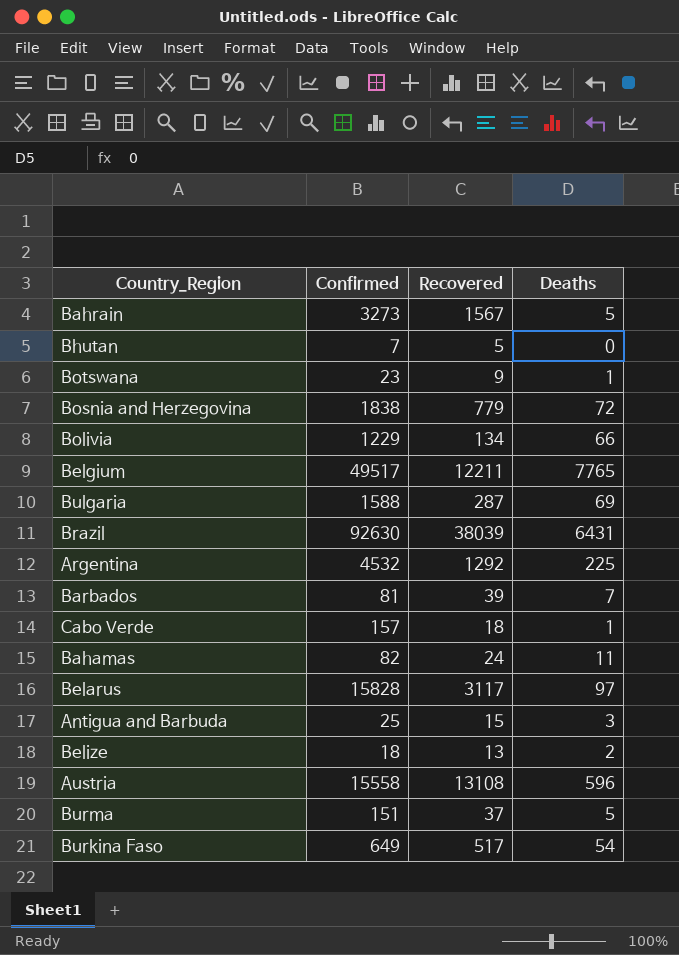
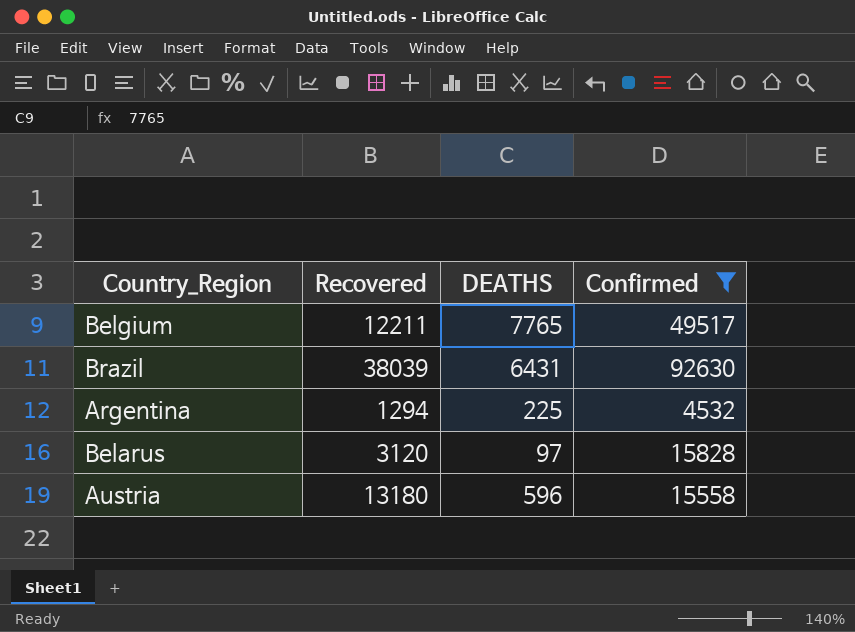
filter: none -> Confirmed >= 4532
column name: Deaths -> DEATHS
column Confirmed | position: 2 -> 4
Argentina | Recovered: 1292 -> 1294
Belarus | Recovered: 3117 -> 3120
Austria | Recovered: 13108 -> 13180

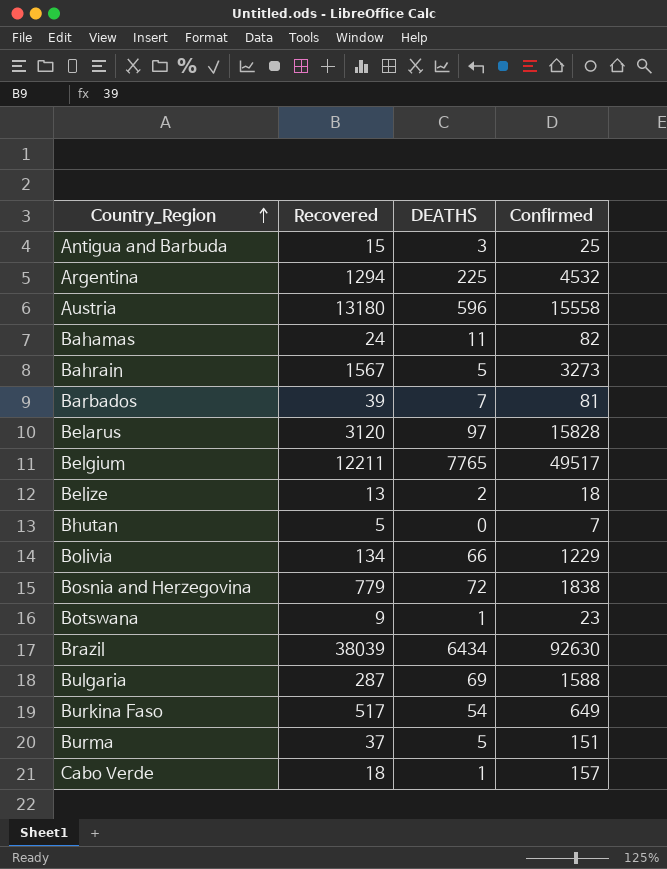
filter: Confirmed >= 4532 -> none
row order: none -> Country_Region ascending
Brazil | DEATHS: 6431 -> 6434

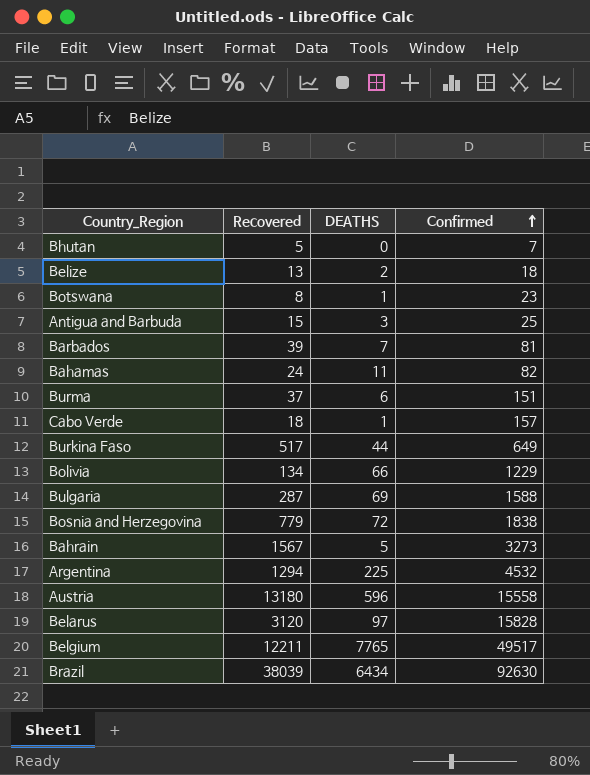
row order: Country_Region ascending -> Confirmed ascending
Botswana | Recovered: 9 -> 8
Burma | DEATHS: 5 -> 6
Burkina Faso | DEATHS: 54 -> 44

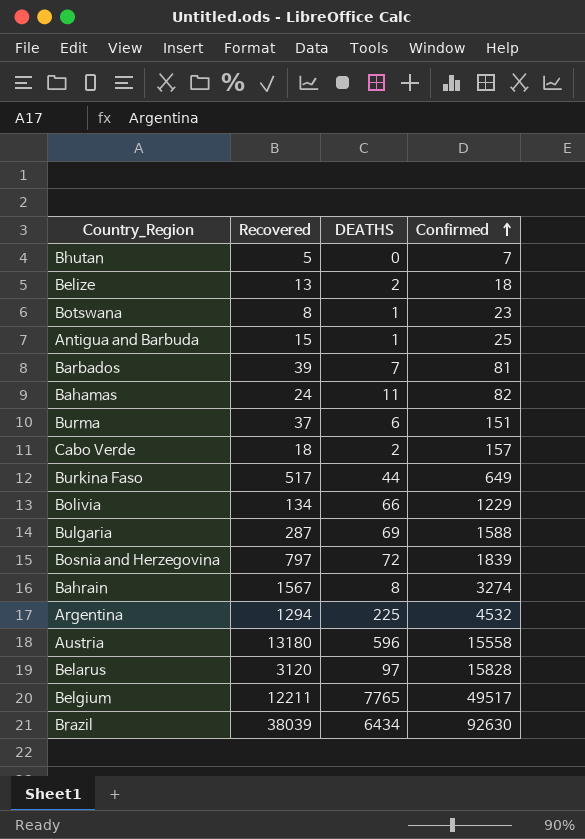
Antigua and Barbuda | DEATHS: 3 -> 1
Cabo Verde | DEATHS: 1 -> 2
Bosnia and Herzegovina | Recovered: 779 -> 797
Bosnia and Herzegovina | Confirmed: 1838 -> 1839
Bahrain | DEATHS: 5 -> 8
Bahrain | Confirmed: 3273 -> 3274

